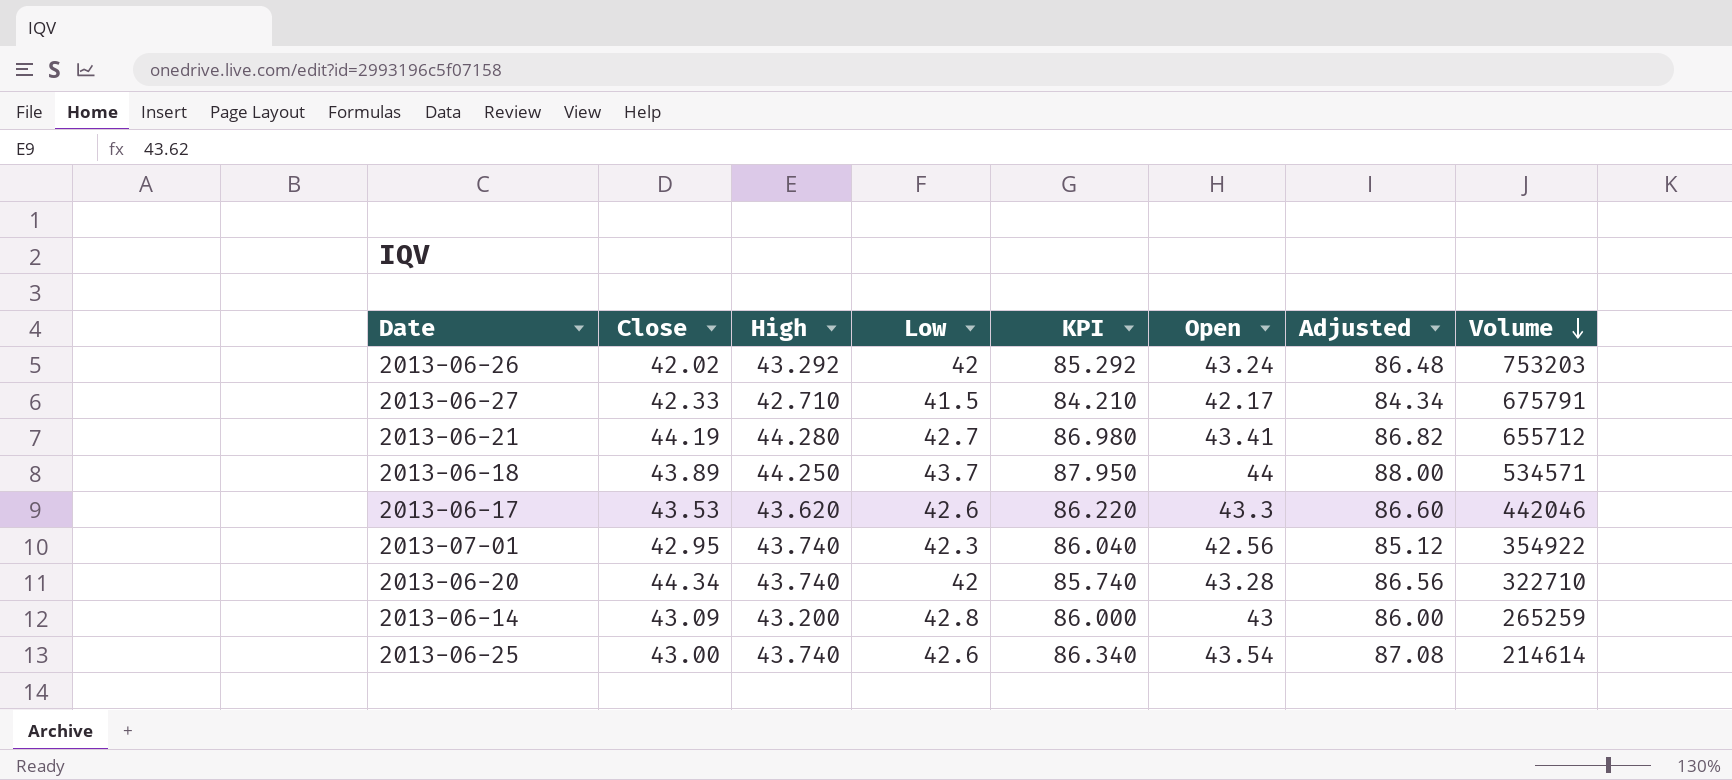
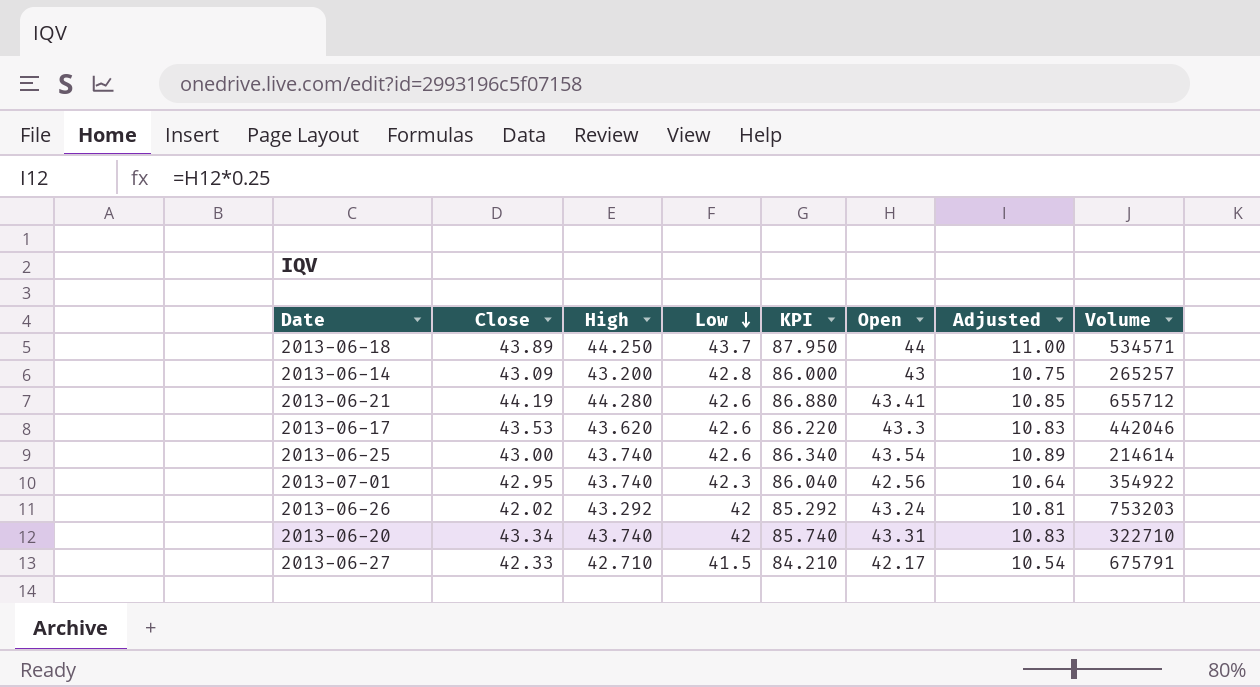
row order: Volume descending -> Low descending
column Adjusted | formula: [Open] * 2 -> [Open] * 0.25
2013-06-14 | Volume: 265259 -> 265257
2013-06-21 | Low: 42.7 -> 42.6
2013-06-21 | KPI: 86.980 -> 86.880
2013-06-20 | Close: 44.34 -> 43.34
2013-06-20 | Open: 43.28 -> 43.31

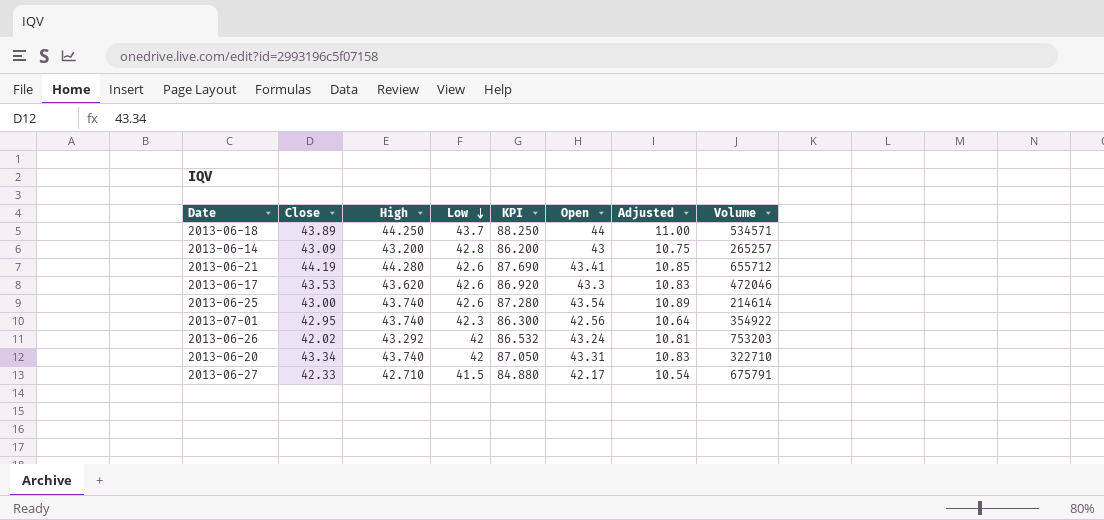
column KPI | formula: [High] + [Low] -> [High] + [Open]
2013-06-17 | Volume: 442046 -> 472046

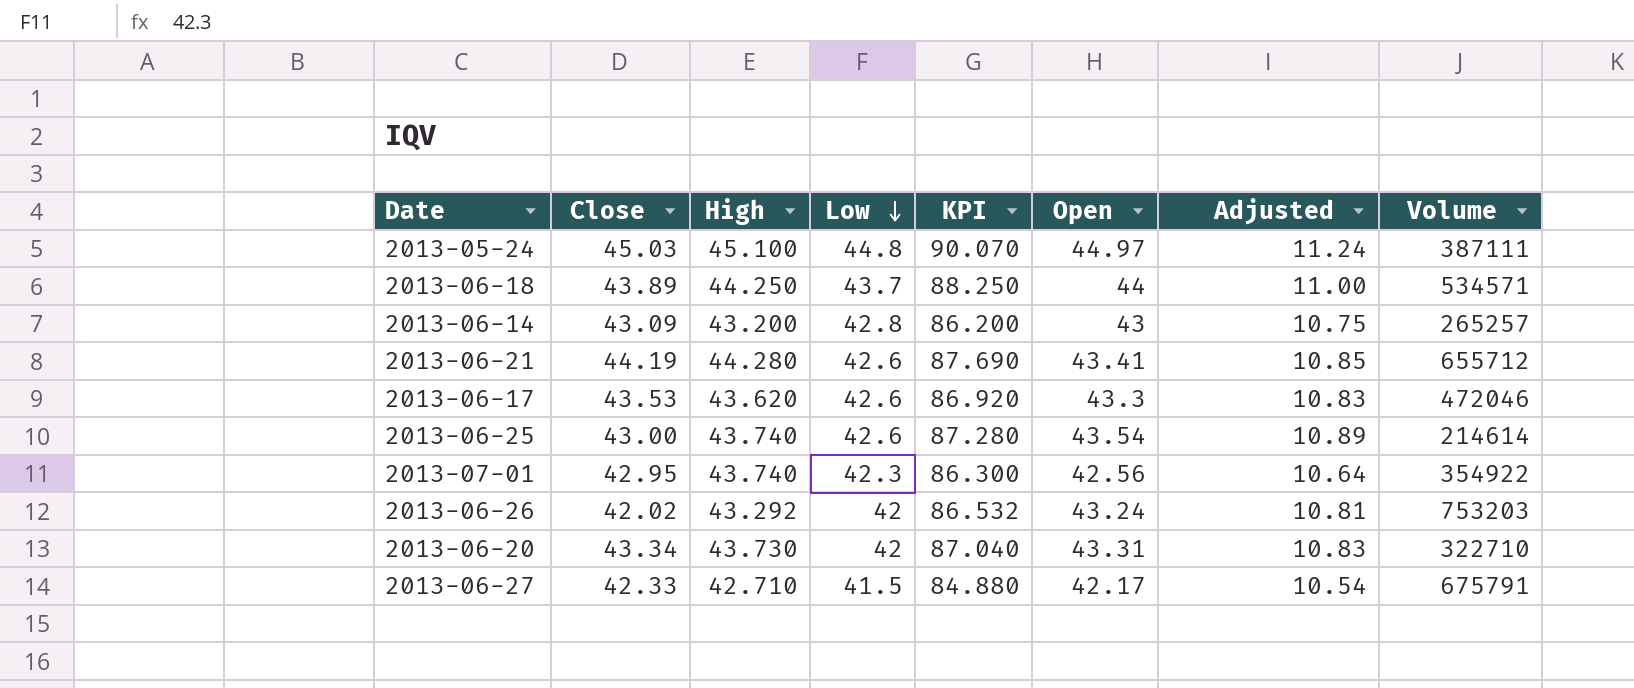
row 2013-05-24: none -> 45.03 | 45.100 | 44.8 | 90.070 | 44.97 | 11.24 | 387111
2013-06-20 | High: 43.740 -> 43.730
2013-06-20 | KPI: 87.050 -> 87.040

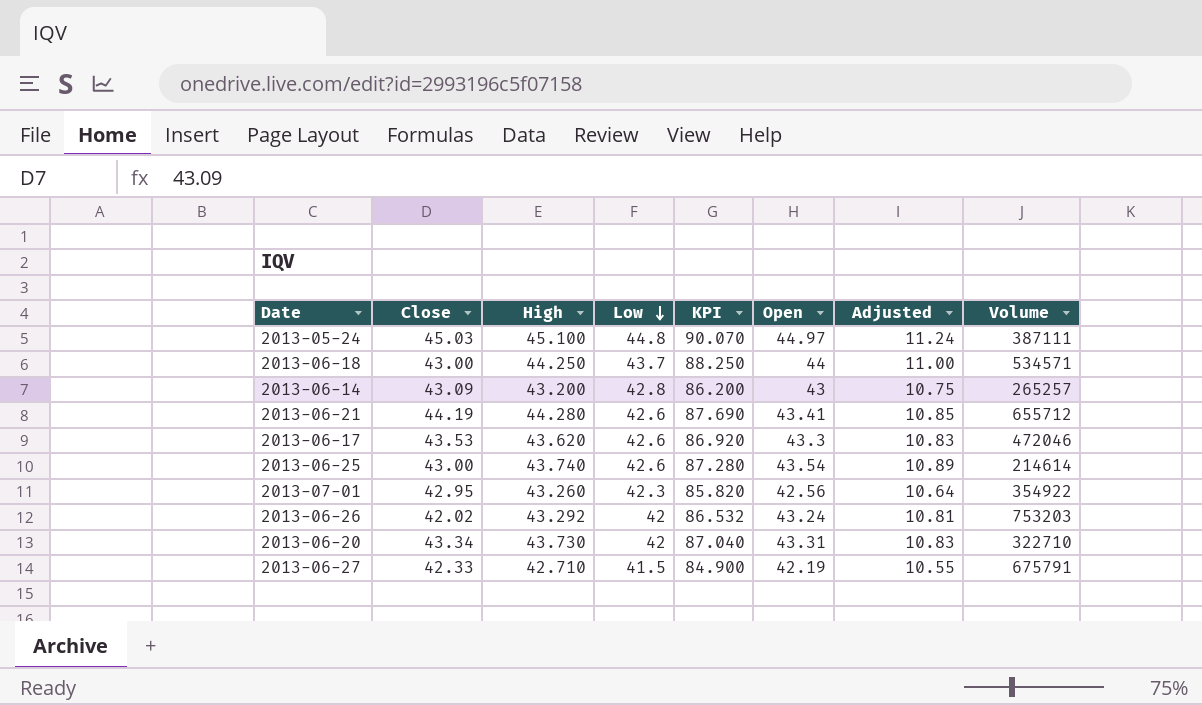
2013-06-18 | Close: 43.89 -> 43.00
2013-07-01 | High: 43.740 -> 43.260
2013-07-01 | KPI: 86.300 -> 85.820
2013-06-27 | KPI: 84.880 -> 84.900
2013-06-27 | Open: 42.17 -> 42.19
2013-06-27 | Adjusted: 10.54 -> 10.55

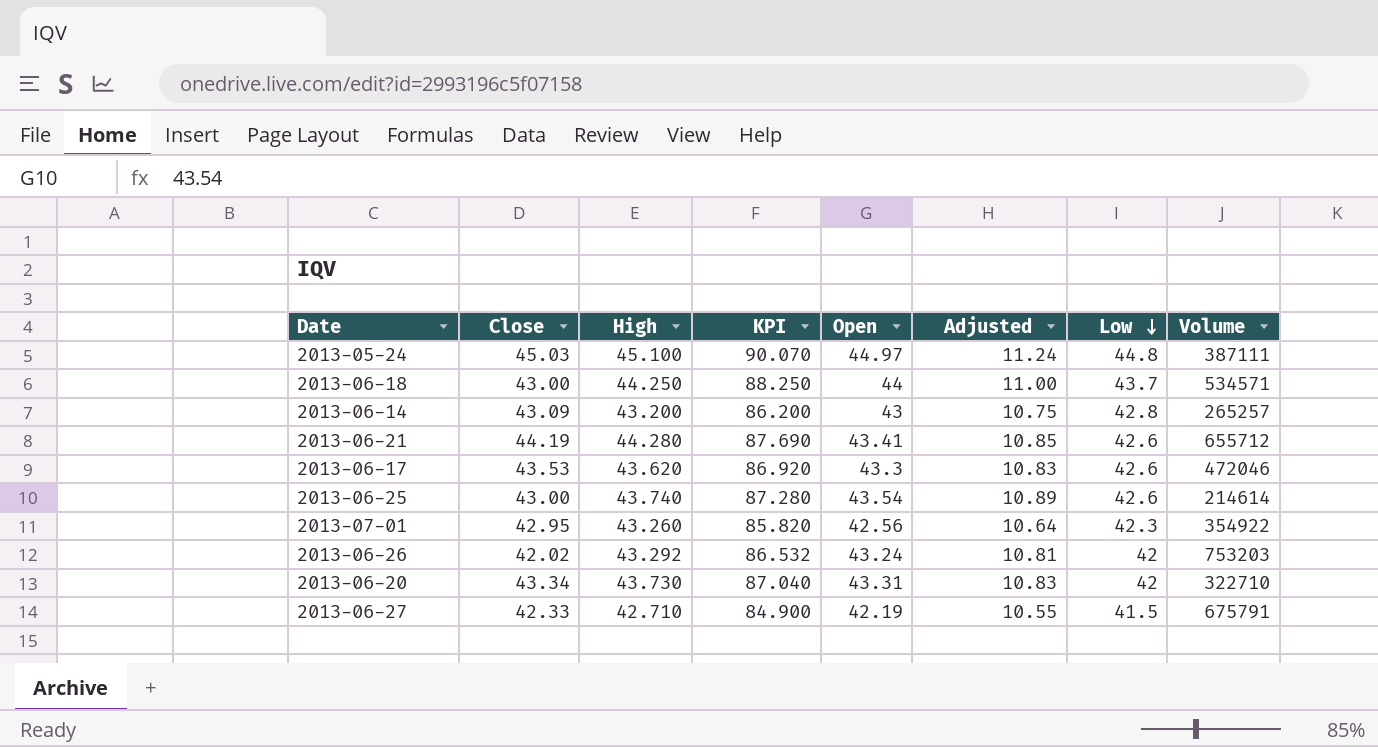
column Low | position: 4 -> 7

